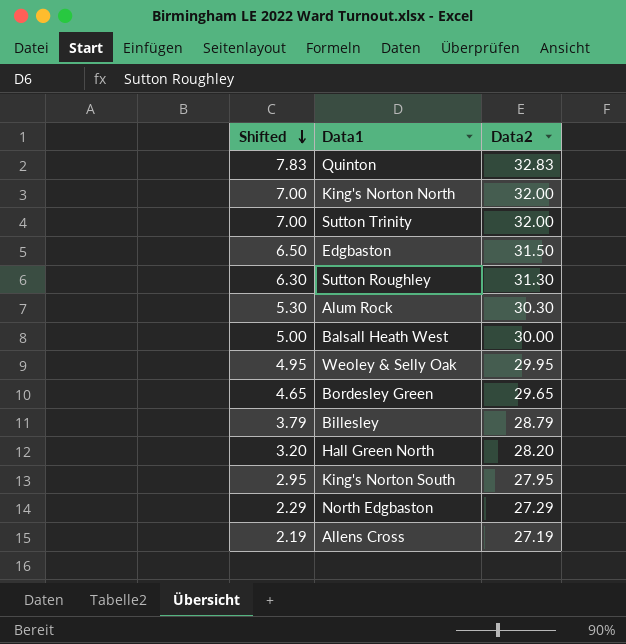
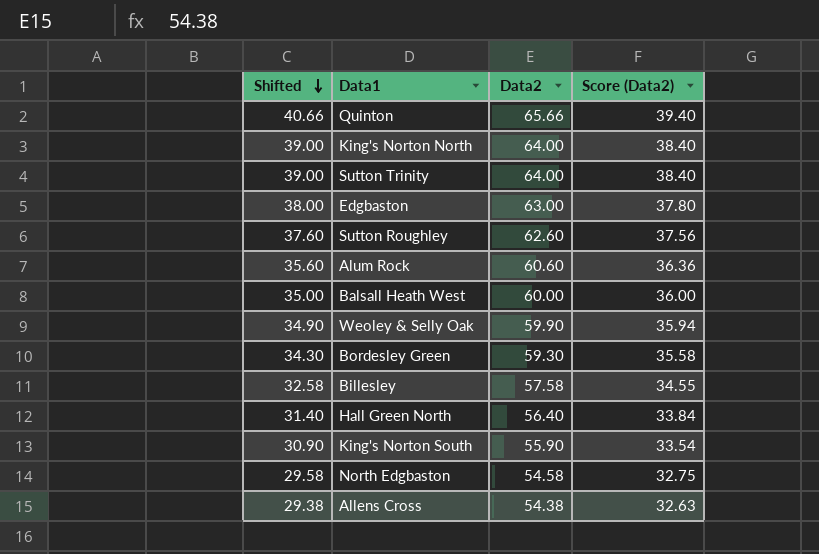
column Score (Data2) | formula: none -> [Data2] * 0.6
Quinton | Shifted: 7.83 -> 40.66
Quinton | Data2: 32.83 -> 65.66
King's Norton North | Shifted: 7.00 -> 39.00
King's Norton North | Data2: 32.00 -> 64.00
Sutton Trinity | Shifted: 7.00 -> 39.00
Sutton Trinity | Data2: 32.00 -> 64.00
Edgbaston | Shifted: 6.50 -> 38.00
Edgbaston | Data2: 31.50 -> 63.00
Sutton Roughley | Shifted: 6.30 -> 37.60
Sutton Roughley | Data2: 31.30 -> 62.60
Alum Rock | Shifted: 5.30 -> 35.60
Alum Rock | Data2: 30.30 -> 60.60
Balsall Heath West | Shifted: 5.00 -> 35.00
Balsall Heath West | Data2: 30.00 -> 60.00
Weoley & Selly Oak | Shifted: 4.95 -> 34.90
Weoley & Selly Oak | Data2: 29.95 -> 59.90
Bordesley Green | Shifted: 4.65 -> 34.30
Bordesley Green | Data2: 29.65 -> 59.30
Billesley | Shifted: 3.79 -> 32.58
Billesley | Data2: 28.79 -> 57.58
Hall Green North | Shifted: 3.20 -> 31.40
Hall Green North | Data2: 28.20 -> 56.40
King's Norton South | Shifted: 2.95 -> 30.90
King's Norton South | Data2: 27.95 -> 55.90
North Edgbaston | Shifted: 2.29 -> 29.58
North Edgbaston | Data2: 27.29 -> 54.58
Allens Cross | Shifted: 2.19 -> 29.38
Allens Cross | Data2: 27.19 -> 54.38

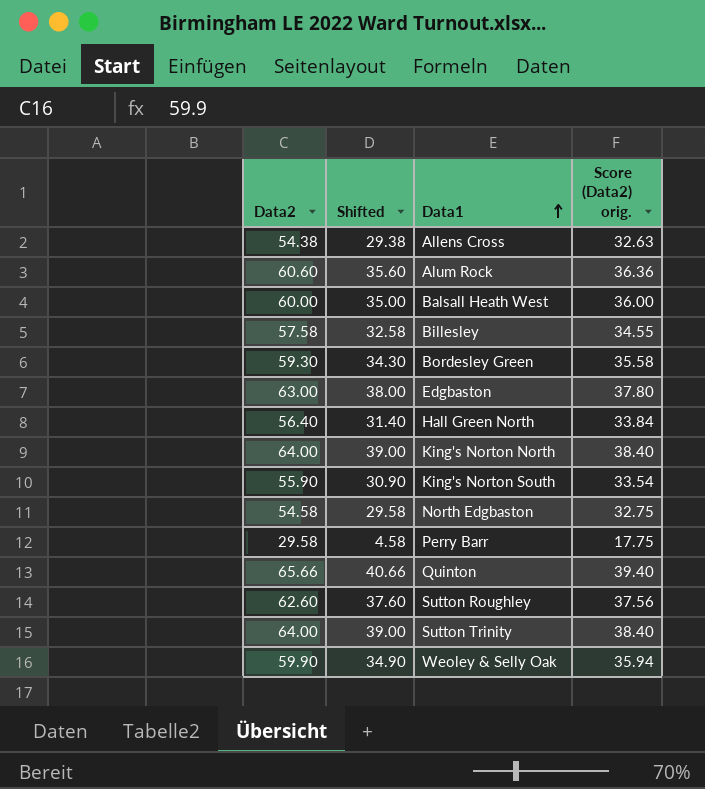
row order: Shifted descending -> Data1 ascending
column Data2 | position: 3 -> 1
column name: Score (Data2) -> Score (Data2) orig.
row Perry Barr: none -> 29.58 | 4.58 | 17.75

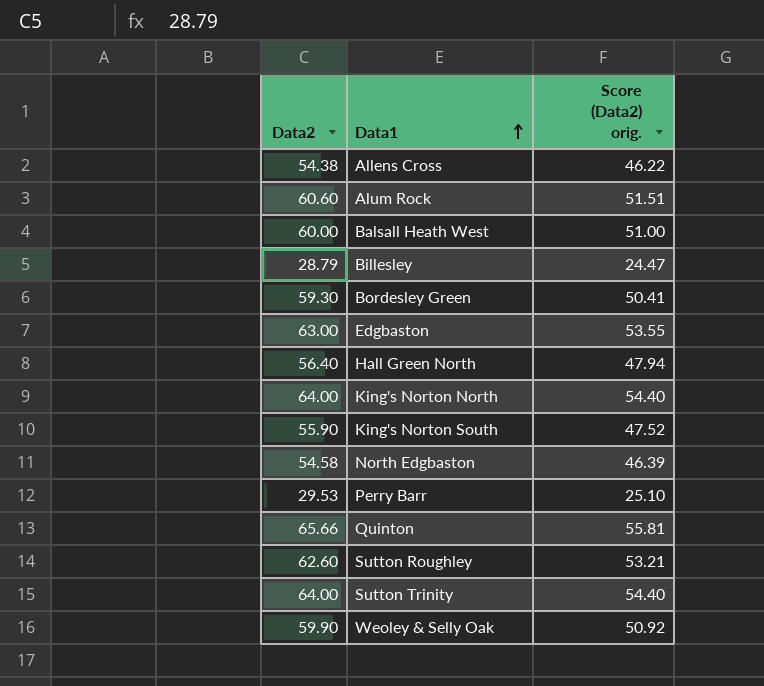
column Shifted | formula: [Data2] - 25 -> none
column Score (Data2) orig. | formula: [Data2] * 0.6 -> [Data2] * 0.85
Billesley | Data2: 57.58 -> 28.79
Perry Barr | Data2: 29.58 -> 29.53

